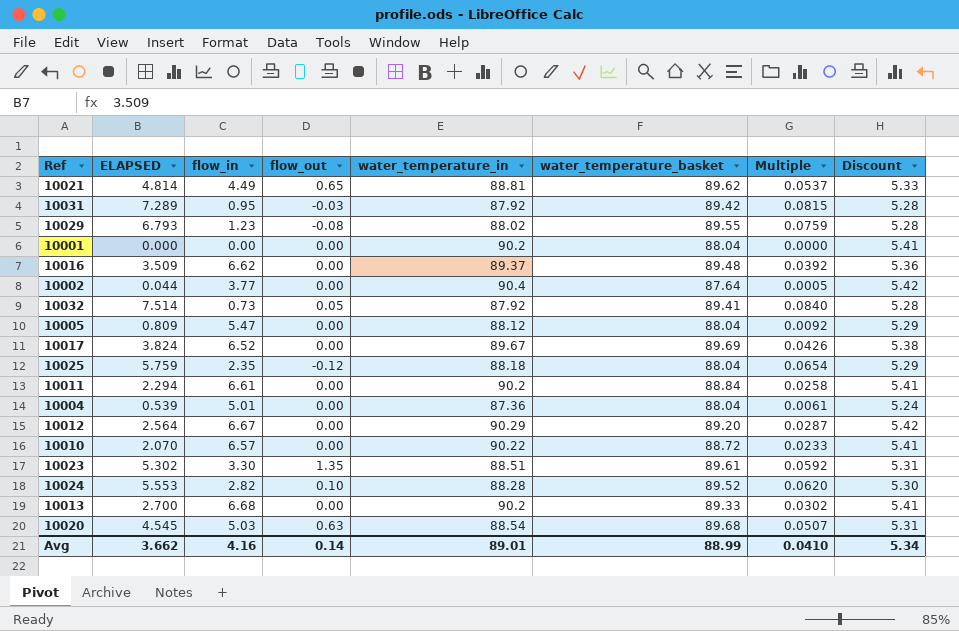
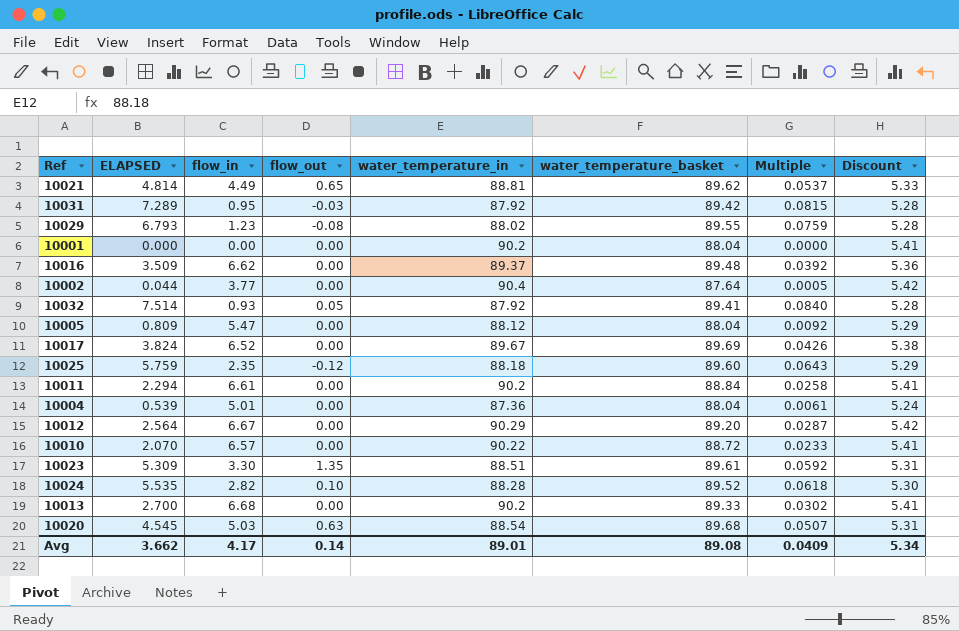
10032 | flow_in: 0.73 -> 0.93
10025 | water_temperature_basket: 88.04 -> 89.60
10025 | Multiple: 0.0654 -> 0.0643
10023 | ELAPSED: 5.302 -> 5.309
10024 | ELAPSED: 5.553 -> 5.535
10024 | Multiple: 0.0620 -> 0.0618
Avg | flow_in: 4.16 -> 4.17
Avg | water_temperature_basket: 88.99 -> 89.08
Avg | Multiple: 0.0410 -> 0.0409

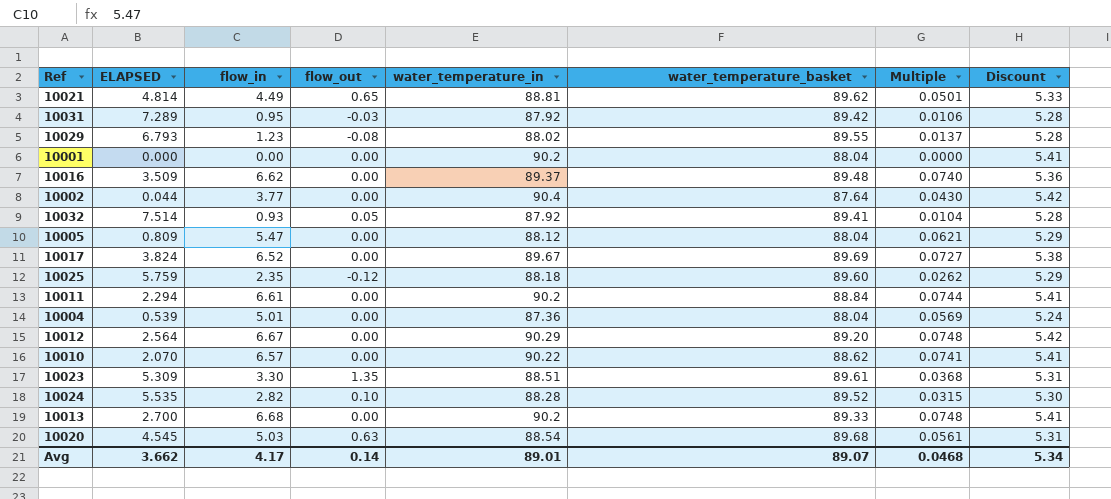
column Multiple | formula: [ELAPSED] / [water_temperature_basket] -> [flow_in] / [water_temperature_basket]
10010 | water_temperature_basket: 88.72 -> 88.62
Avg | water_temperature_basket: 89.08 -> 89.07
Avg | Multiple: 0.0409 -> 0.0468

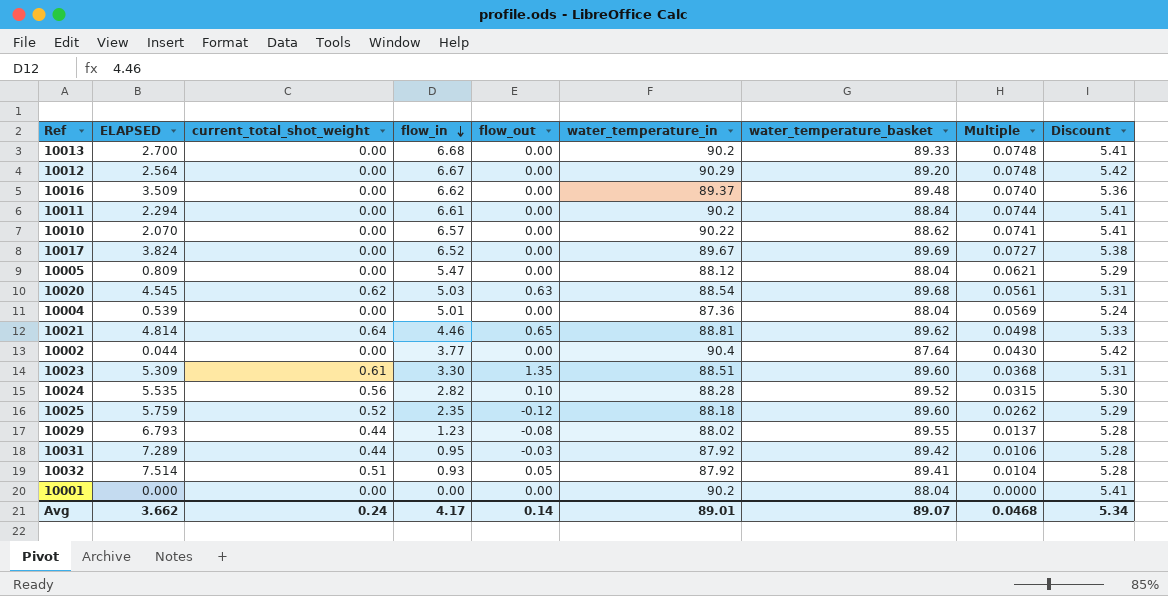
row order: none -> flow_in descending
column current_total_shot_weight | position: none -> 3
10021 | flow_in: 4.49 -> 4.46
10021 | Multiple: 0.0501 -> 0.0498
10023 | water_temperature_basket: 89.61 -> 89.60

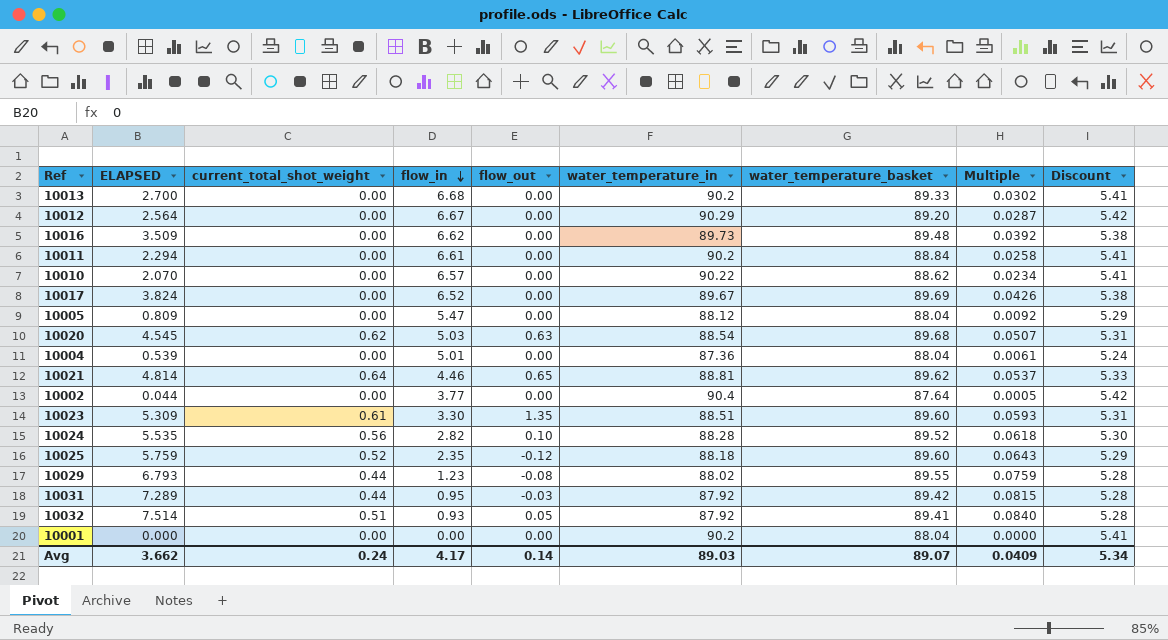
column Multiple | formula: [flow_in] / [water_temperature_basket] -> [ELAPSED] / [water_temperature_basket]
10016 | water_temperature_in: 89.37 -> 89.73
10016 | Discount: 5.36 -> 5.38
Avg | water_temperature_in: 89.01 -> 89.03
Avg | Multiple: 0.0468 -> 0.0409

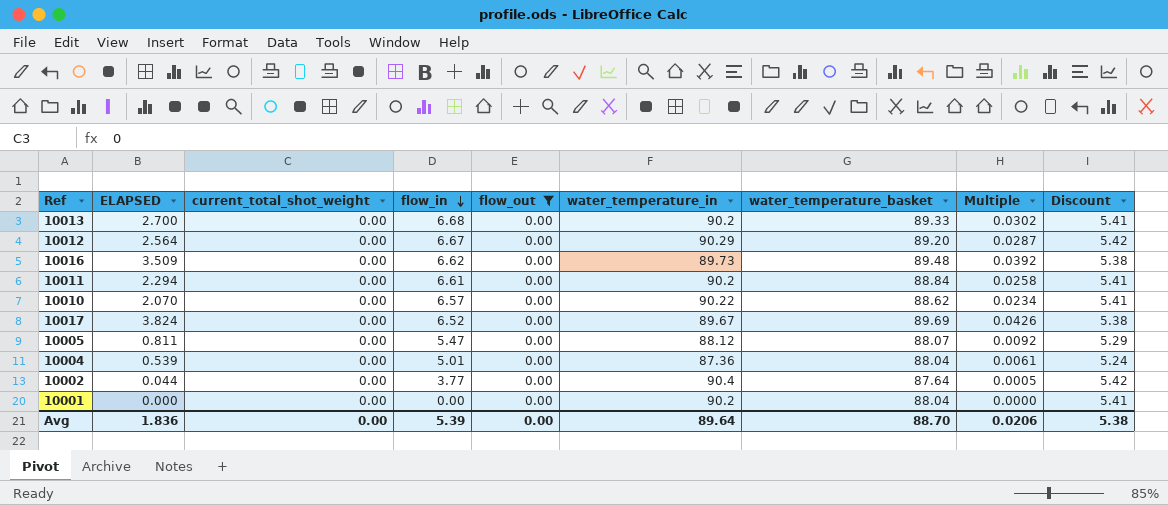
filter: none -> flow_out = 0.00
10005 | ELAPSED: 0.809 -> 0.811
10005 | water_temperature_basket: 88.04 -> 88.07
Avg | ELAPSED: 3.662 -> 1.836
Avg | current_total_shot_weight: 0.24 -> 0.00
Avg | flow_in: 4.17 -> 5.39
Avg | flow_out: 0.14 -> 0.00
Avg | water_temperature_in: 89.03 -> 89.64
Avg | water_temperature_basket: 89.07 -> 88.70
Avg | Multiple: 0.0409 -> 0.0206
Avg | Discount: 5.34 -> 5.38

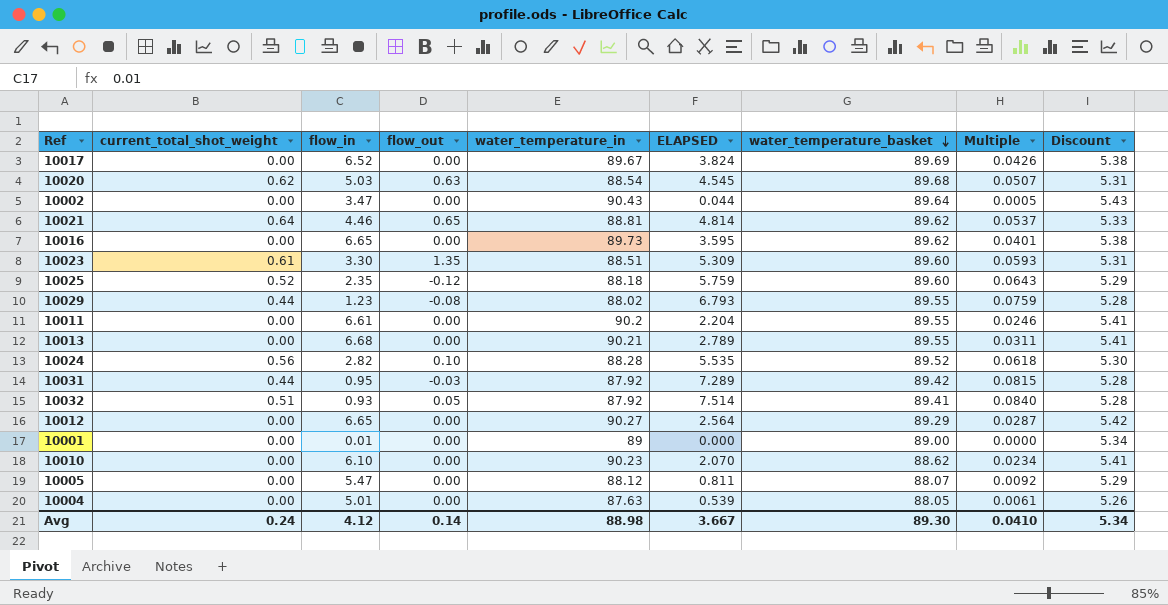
filter: flow_out = 0.00 -> none
row order: flow_in descending -> water_temperature_basket descending
column ELAPSED | position: 2 -> 6
10002 | flow_in: 3.77 -> 3.47
10002 | water_temperature_in: 90.4 -> 90.43
10002 | water_temperature_basket: 87.64 -> 89.64
10002 | Discount: 5.42 -> 5.43
10016 | flow_in: 6.62 -> 6.65
10016 | ELAPSED: 3.509 -> 3.595
10016 | water_temperature_basket: 89.48 -> 89.62
10016 | Multiple: 0.0392 -> 0.0401
10011 | ELAPSED: 2.294 -> 2.204
10011 | water_temperature_basket: 88.84 -> 89.55
10011 | Multiple: 0.0258 -> 0.0246
10013 | water_temperature_in: 90.2 -> 90.21
10013 | ELAPSED: 2.700 -> 2.789
10013 | water_temperature_basket: 89.33 -> 89.55
10013 | Multiple: 0.0302 -> 0.0311
10012 | flow_in: 6.67 -> 6.65
10012 | water_temperature_in: 90.29 -> 90.27
10012 | water_temperature_basket: 89.20 -> 89.29
10001 | flow_in: 0.00 -> 0.01
10001 | water_temperature_in: 90.2 -> 89
10001 | water_temperature_basket: 88.04 -> 89.00
10001 | Discount: 5.41 -> 5.34
10010 | flow_in: 6.57 -> 6.10
10010 | water_temperature_in: 90.22 -> 90.23
10004 | water_temperature_in: 87.36 -> 87.63
10004 | water_temperature_basket: 88.04 -> 88.05
10004 | Discount: 5.24 -> 5.26
Avg | current_total_shot_weight: 0.00 -> 0.24
Avg | flow_in: 5.39 -> 4.12
Avg | flow_out: 0.00 -> 0.14
Avg | water_temperature_in: 89.64 -> 88.98
Avg | ELAPSED: 1.836 -> 3.667
Avg | water_temperature_basket: 88.70 -> 89.30
Avg | Multiple: 0.0206 -> 0.0410
Avg | Discount: 5.38 -> 5.34

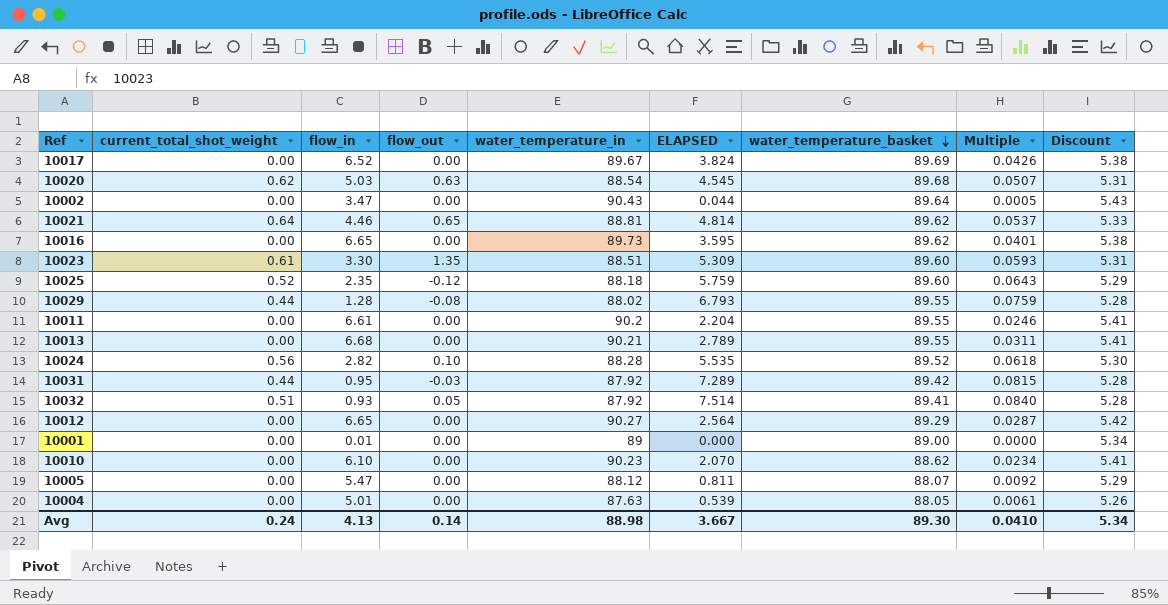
10029 | flow_in: 1.23 -> 1.28
Avg | flow_in: 4.12 -> 4.13

